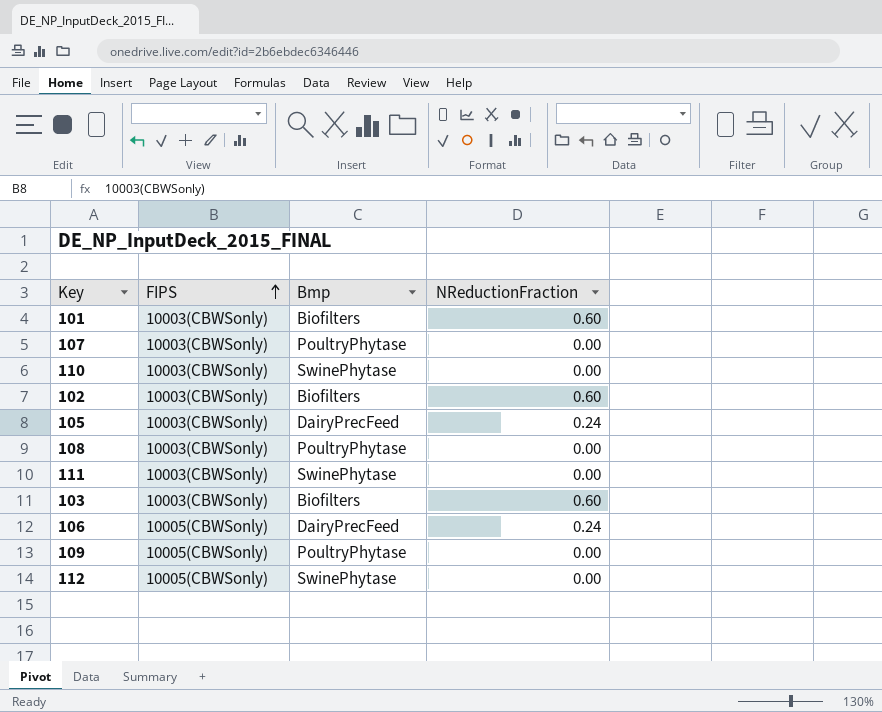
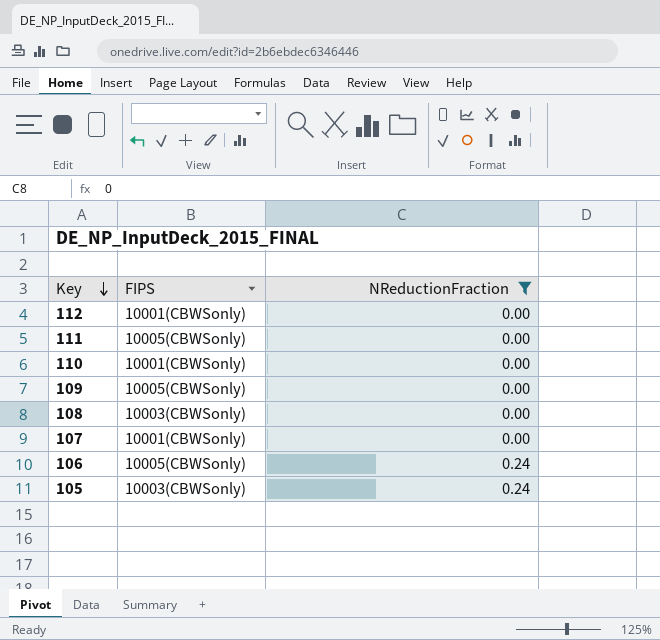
filter: none -> NReductionFraction != 0.60
row order: FIPS ascending -> Key descending
column Bmp | position: 3 -> none
112 | FIPS: 10005(CBWSonly) -> 10001(CBWSonly)
111 | FIPS: 10003(CBWSonly) -> 10005(CBWSonly)
110 | FIPS: 10003(CBWSonly) -> 10001(CBWSonly)
107 | FIPS: 10003(CBWSonly) -> 10001(CBWSonly)

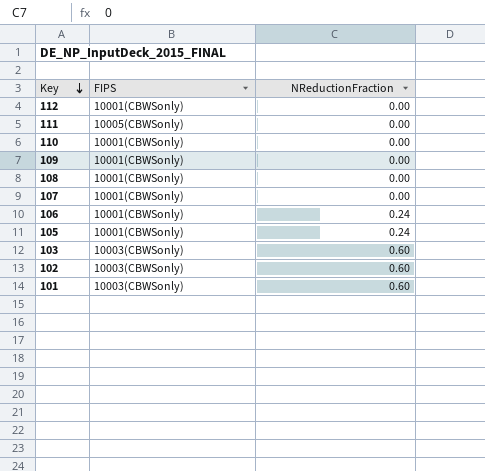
filter: NReductionFraction != 0.60 -> none
109 | FIPS: 10005(CBWSonly) -> 10001(CBWSonly)
108 | FIPS: 10003(CBWSonly) -> 10001(CBWSonly)
106 | FIPS: 10005(CBWSonly) -> 10001(CBWSonly)
105 | FIPS: 10003(CBWSonly) -> 10001(CBWSonly)

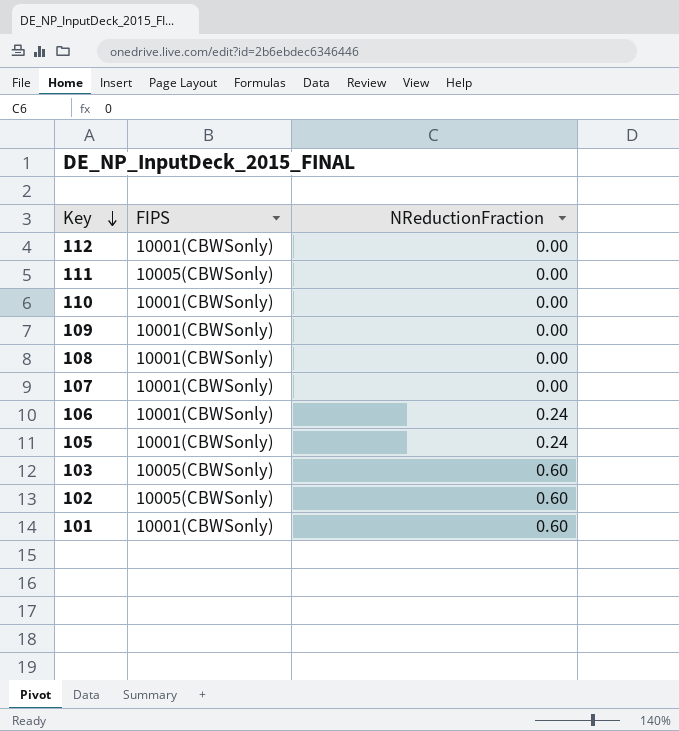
103 | FIPS: 10003(CBWSonly) -> 10005(CBWSonly)
102 | FIPS: 10003(CBWSonly) -> 10005(CBWSonly)
101 | FIPS: 10003(CBWSonly) -> 10001(CBWSonly)

